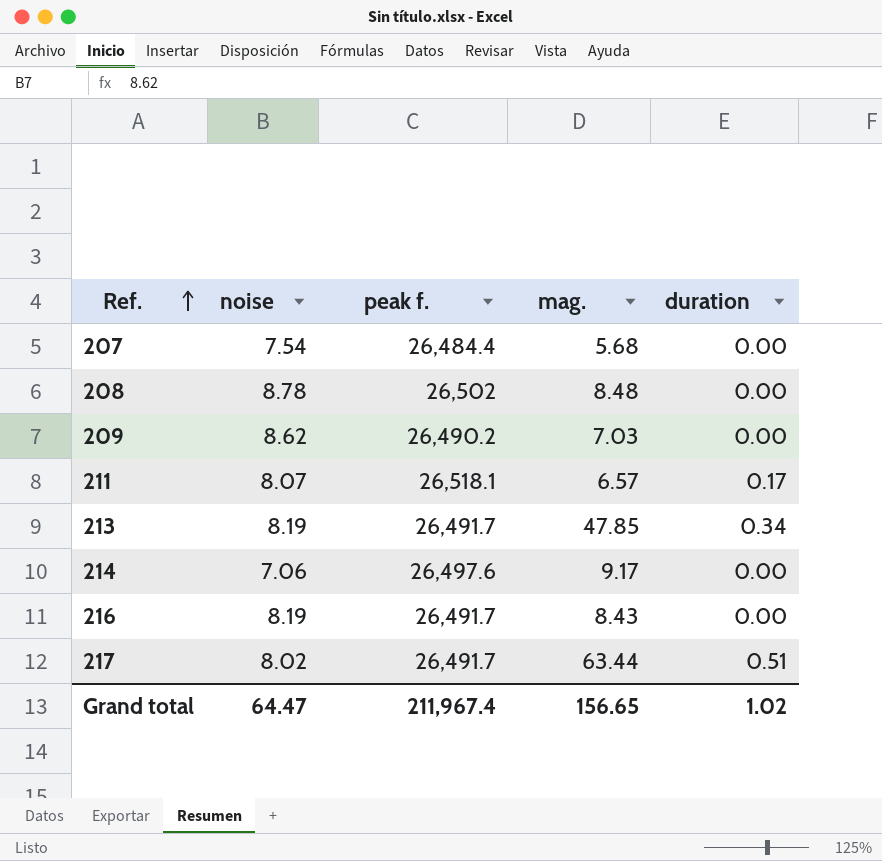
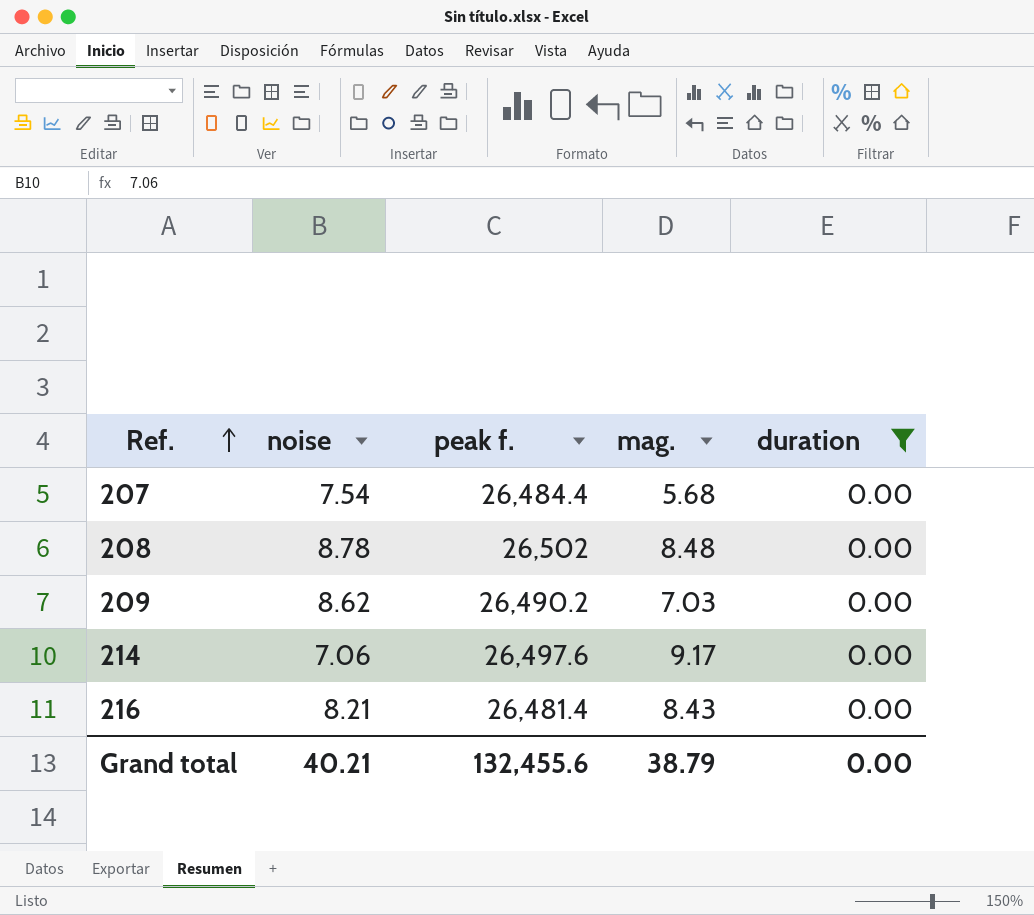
filter: none -> duration = 0.00
216 | noise: 8.19 -> 8.21
216 | peak f.: 26,491.7 -> 26,481.4
Grand total | noise: 64.47 -> 40.21
Grand total | peak f.: 211,967.4 -> 132,455.6
Grand total | mag.: 156.65 -> 38.79
Grand total | duration: 1.02 -> 0.00

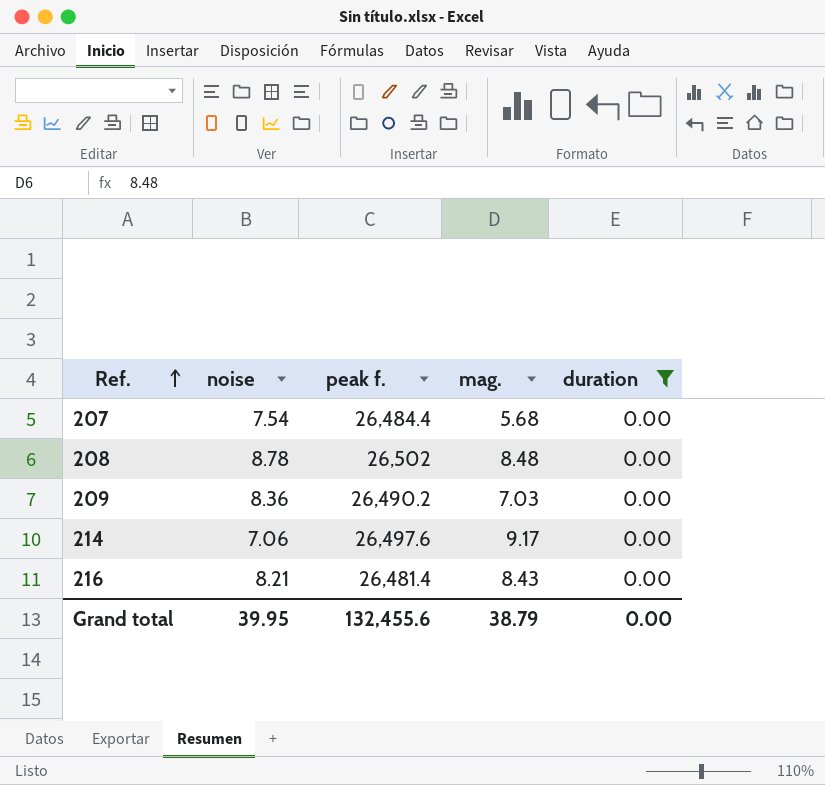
209 | noise: 8.62 -> 8.36
Grand total | noise: 40.21 -> 39.95

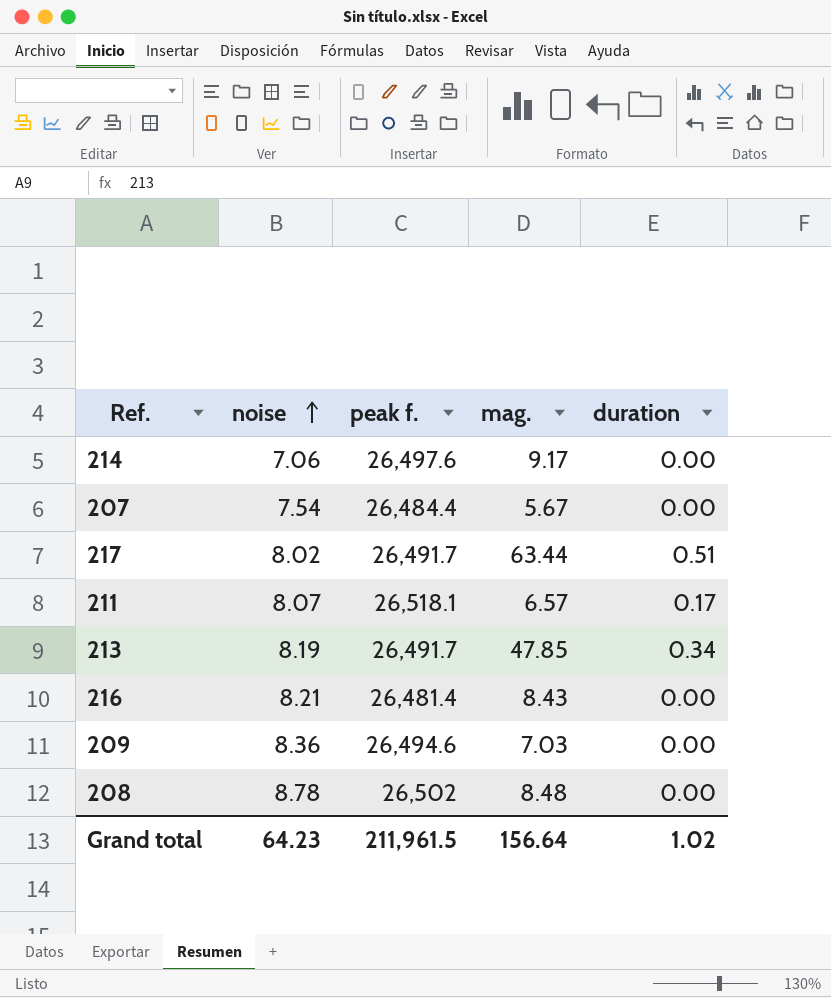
filter: duration = 0.00 -> none
row order: Ref. ascending -> noise ascending
207 | mag.: 5.68 -> 5.67
209 | peak f.: 26,490.2 -> 26,494.6
Grand total | noise: 39.95 -> 64.23
Grand total | peak f.: 132,455.6 -> 211,961.5
Grand total | mag.: 38.79 -> 156.64
Grand total | duration: 0.00 -> 1.02

